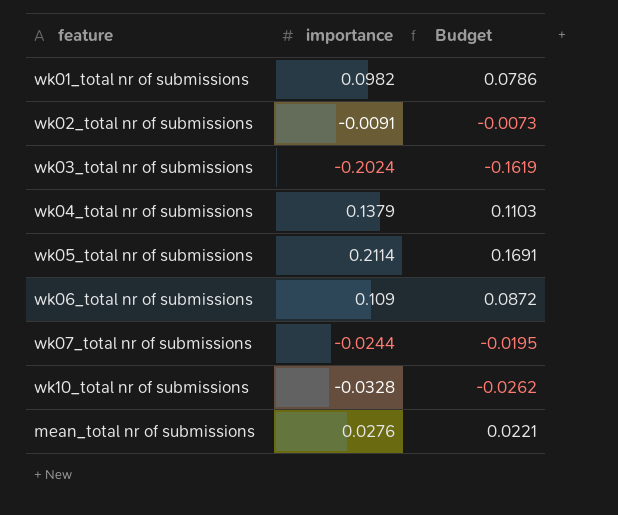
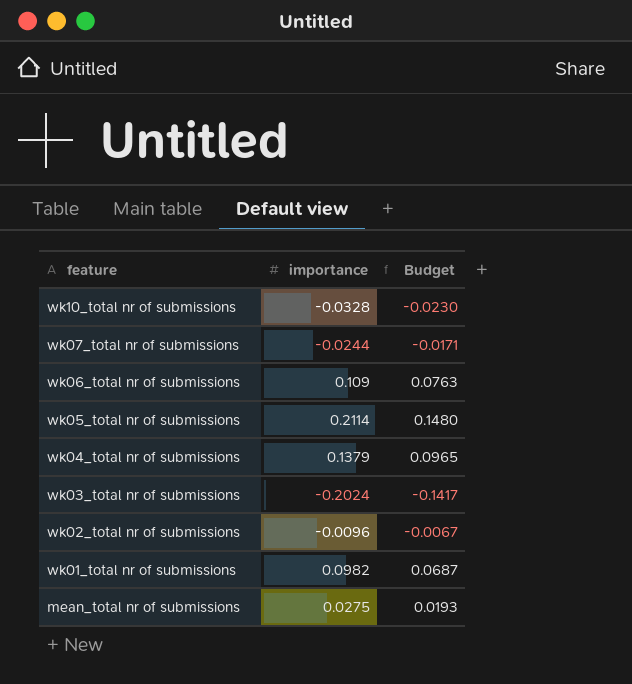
row order: none -> feature descending
column Budget | formula: [importance] * 0.8 -> [importance] * 0.7
wk02_total nr of submissions | importance: -0.0091 -> -0.0096
mean_total nr of submissions | importance: 0.0276 -> 0.0275

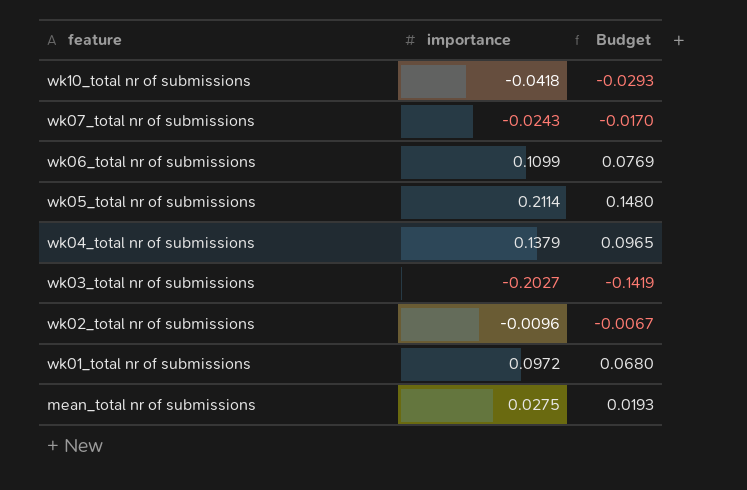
wk10_total nr of submissions | importance: -0.0328 -> -0.0418
wk10_total nr of submissions | Budget: -0.0230 -> -0.0293
wk07_total nr of submissions | importance: -0.0244 -> -0.0243
wk07_total nr of submissions | Budget: -0.0171 -> -0.0170
wk06_total nr of submissions | importance: 0.109 -> 0.1099
wk06_total nr of submissions | Budget: 0.0763 -> 0.0769
wk03_total nr of submissions | importance: -0.2024 -> -0.2027
wk03_total nr of submissions | Budget: -0.1417 -> -0.1419
wk01_total nr of submissions | importance: 0.0982 -> 0.0972
wk01_total nr of submissions | Budget: 0.0687 -> 0.0680

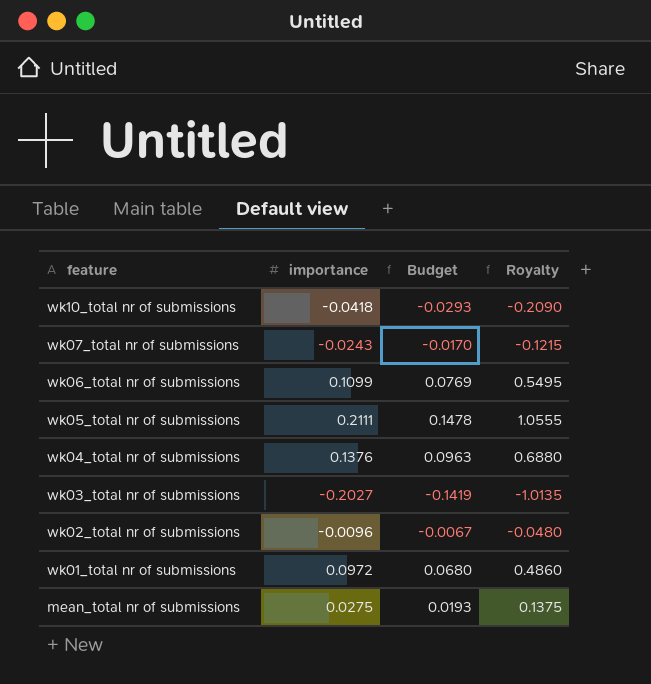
column Royalty | formula: none -> [importance] * 5
wk05_total nr of submissions | importance: 0.2114 -> 0.2111
wk05_total nr of submissions | Budget: 0.1480 -> 0.1478
wk04_total nr of submissions | importance: 0.1379 -> 0.1376
wk04_total nr of submissions | Budget: 0.0965 -> 0.0963

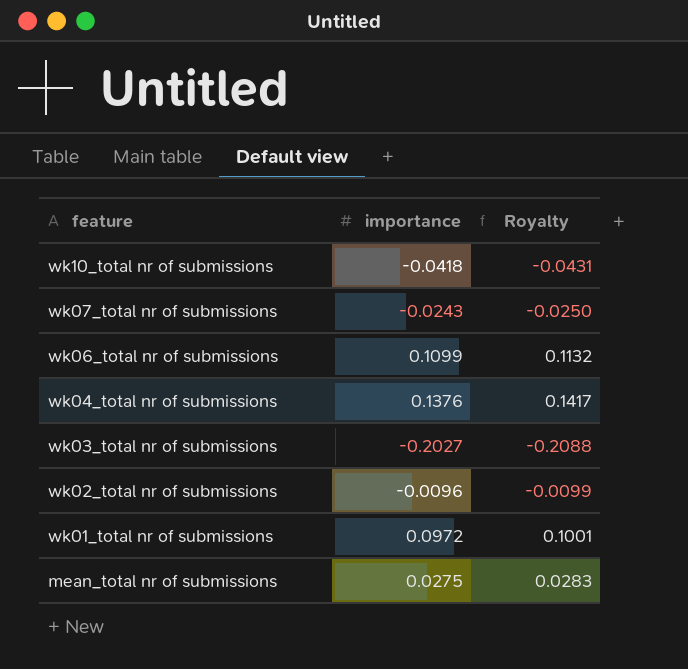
column Budget | formula: [importance] * 0.7 -> none
column Royalty | formula: [importance] * 5 -> [importance] * 1.03
row wk05_total nr of submissions: 0.2111 | 0.1478 | 1.0555 -> none

